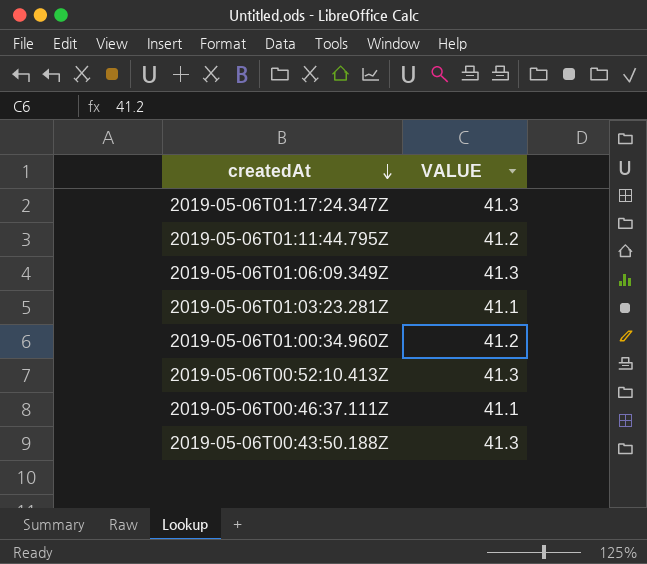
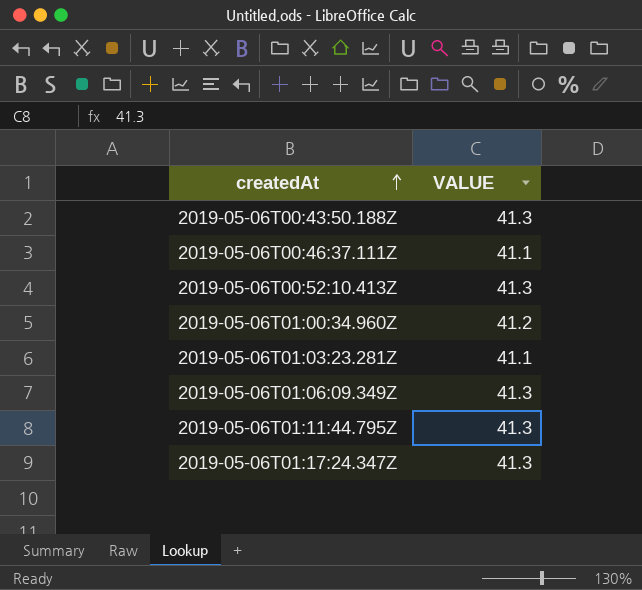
row order: createdAt descending -> createdAt ascending
2019-05-06T01:11:44.795Z | VALUE: 41.2 -> 41.3

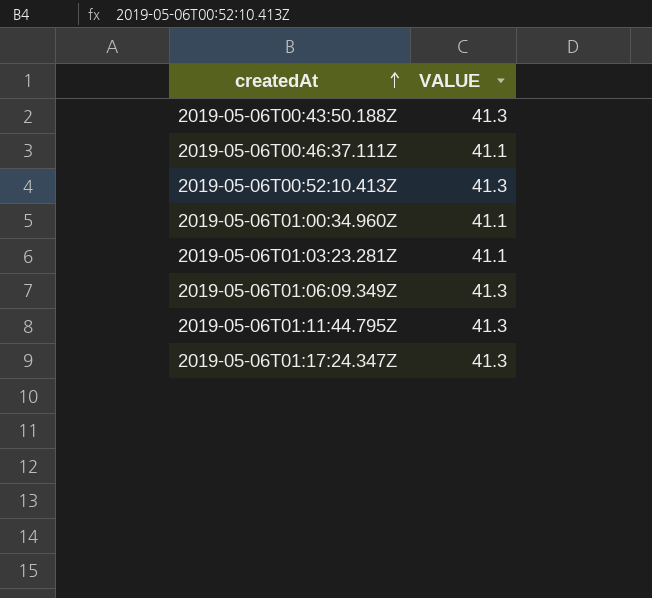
2019-05-06T01:00:34.960Z | VALUE: 41.2 -> 41.1

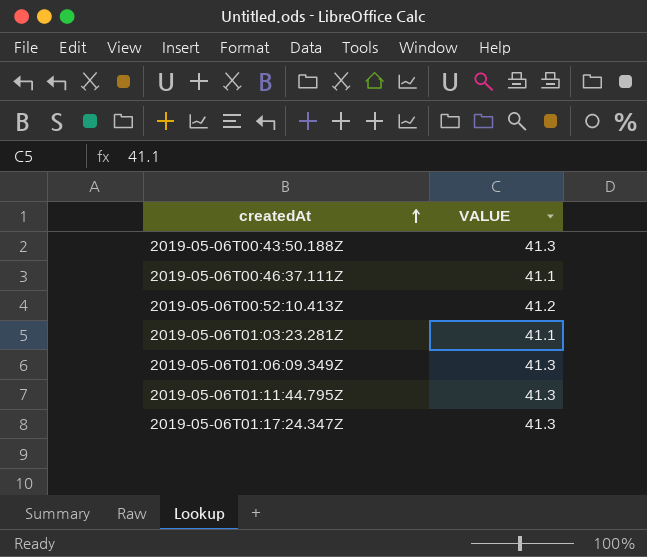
row 2019-05-06T01:00:34.960Z: 41.1 -> none
2019-05-06T00:52:10.413Z | VALUE: 41.3 -> 41.2

